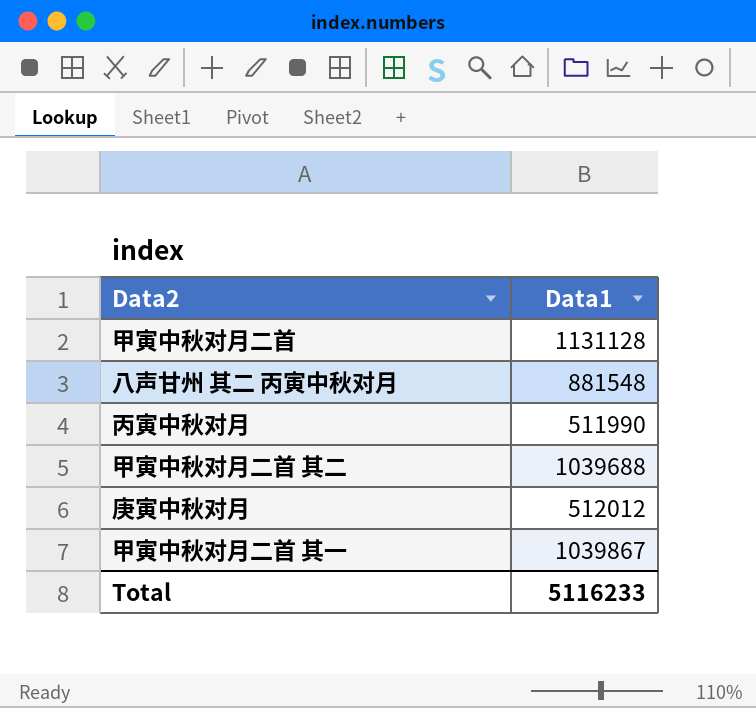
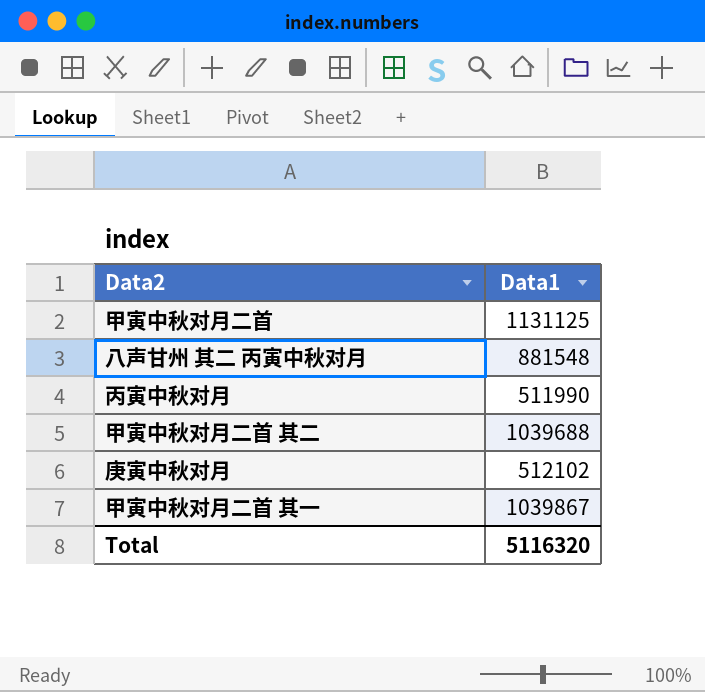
甲寅中秋对月二首 | Data1: 1131128 -> 1131125
庚寅中秋对月 | Data1: 512012 -> 512102
Total | Data1: 5116233 -> 5116320

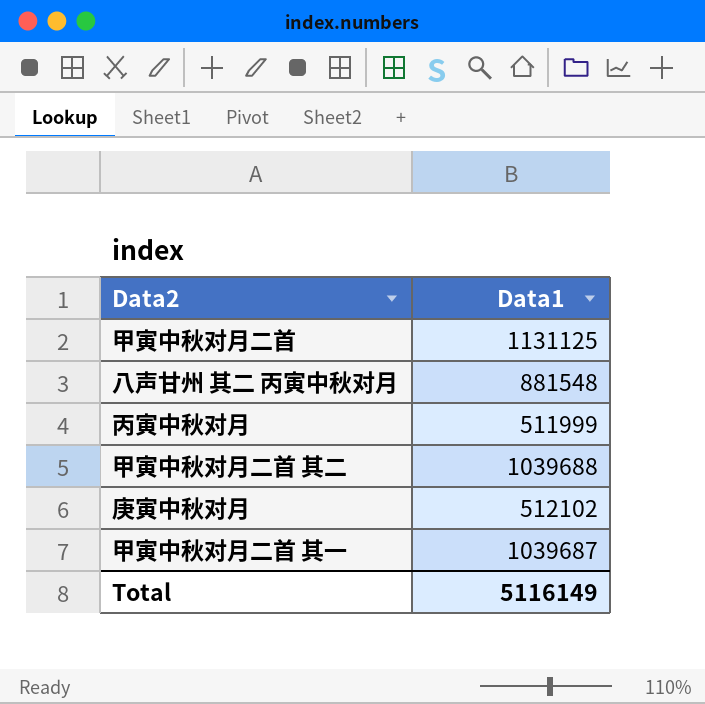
丙寅中秋对月 | Data1: 511990 -> 511999
甲寅中秋对月二首 其一 | Data1: 1039867 -> 1039687
Total | Data1: 5116320 -> 5116149

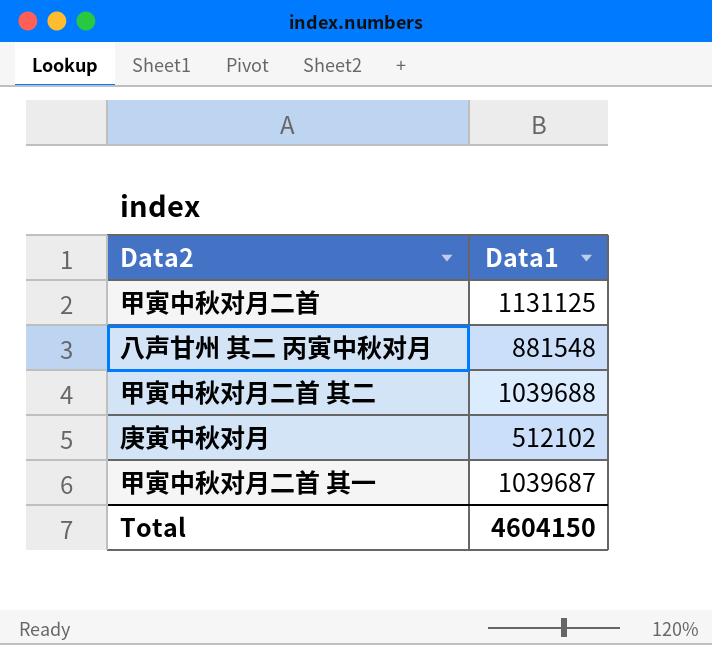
row 丙寅中秋对月: 511999 -> none
Total | Data1: 5116149 -> 4604150

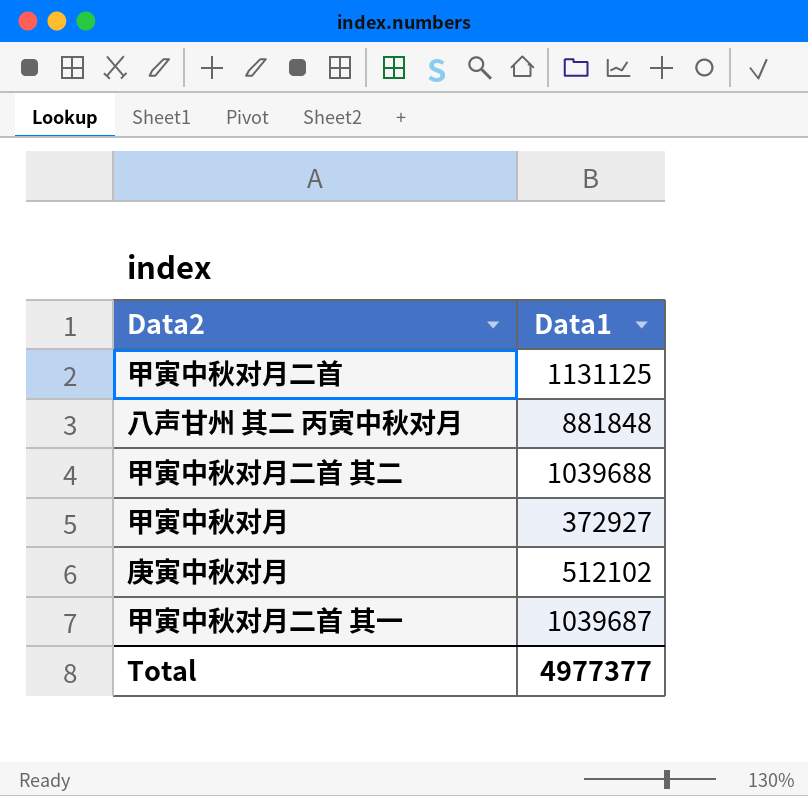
八声甘州 其二 丙寅中秋对月 | Data1: 881548 -> 881848
row 甲寅中秋对月: none -> 372927
Total | Data1: 4604150 -> 4977377

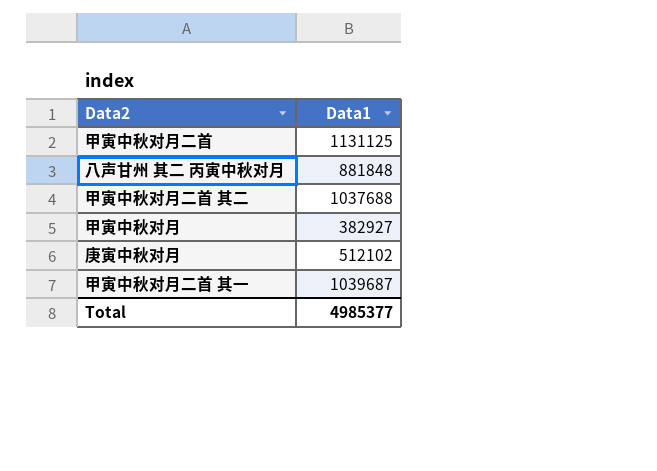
甲寅中秋对月二首 其二 | Data1: 1039688 -> 1037688
甲寅中秋对月 | Data1: 372927 -> 382927
Total | Data1: 4977377 -> 4985377

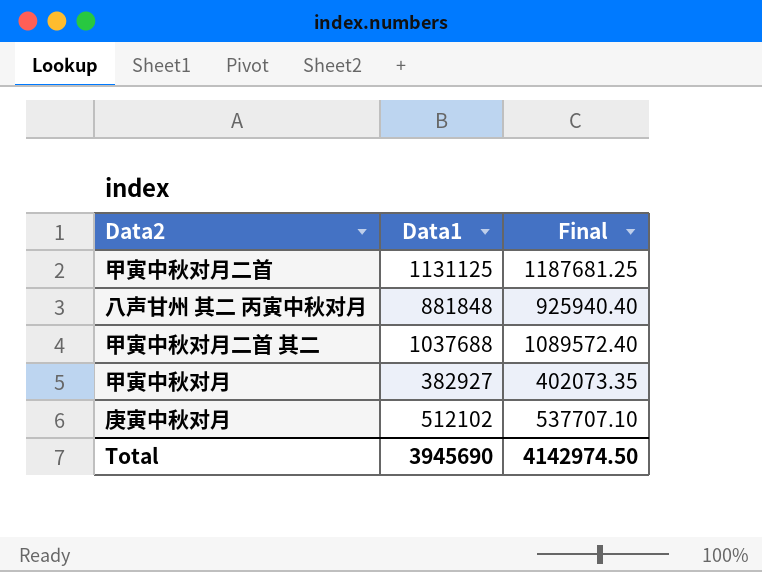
column Final | formula: none -> [Data1] * 1.05
row 甲寅中秋对月二首 其一: 1039687 -> none
Total | Data1: 4985377 -> 3945690

